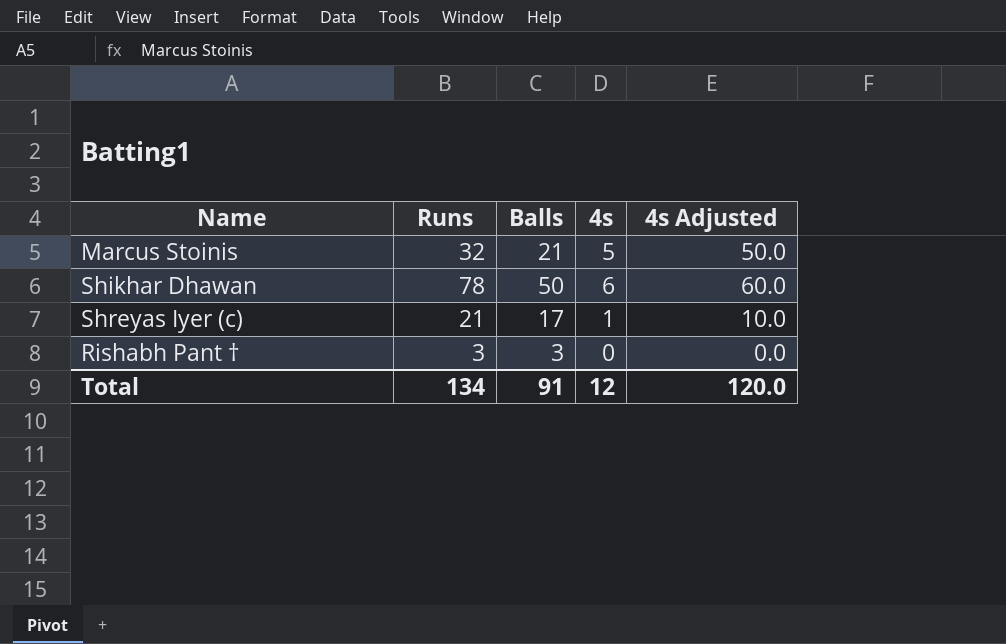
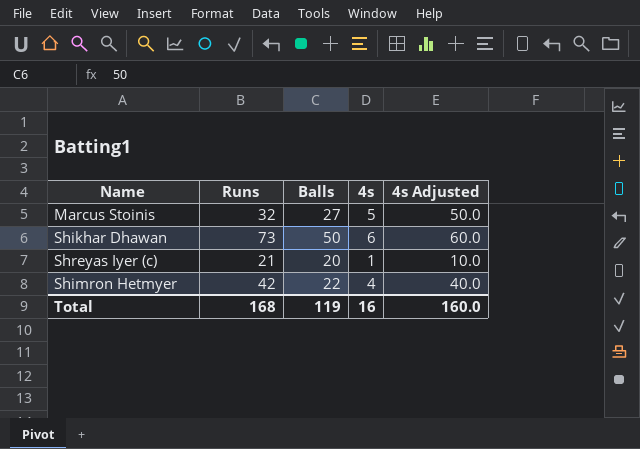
row Rishabh Pant †: 3 | 3 | 0 | 0.0 -> none
Marcus Stoinis | Balls: 21 -> 27
Shikhar Dhawan | Runs: 78 -> 73
Shreyas Iyer (c) | Balls: 17 -> 20
row Shimron Hetmyer: none -> 42 | 22 | 4 | 40.0
Total | Runs: 134 -> 168
Total | Balls: 91 -> 119
Total | 4s: 12 -> 16
Total | 4s Adjusted: 120.0 -> 160.0

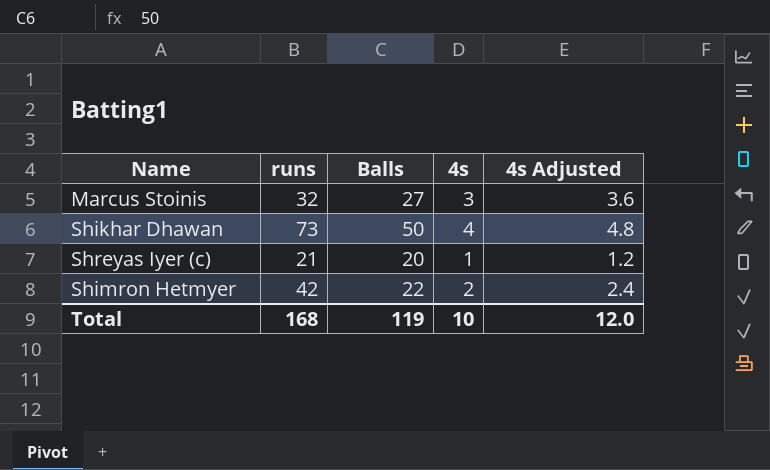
column name: Runs -> runs
column 4s Adjusted | formula: [4s] * 10 -> [4s] * 1.2
Marcus Stoinis | 4s: 5 -> 3
Shikhar Dhawan | 4s: 6 -> 4
Shimron Hetmyer | 4s: 4 -> 2
Total | 4s: 16 -> 10
Total | 4s Adjusted: 160.0 -> 12.0

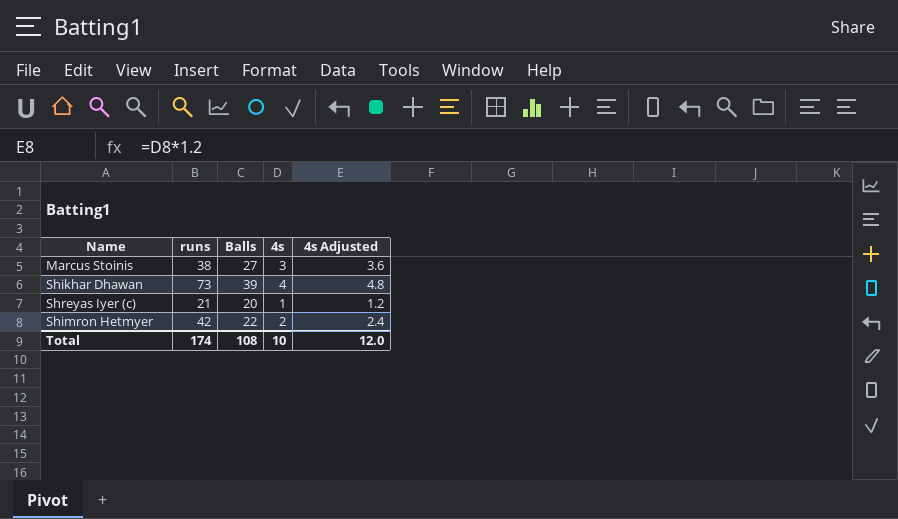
Marcus Stoinis | runs: 32 -> 38
Shikhar Dhawan | Balls: 50 -> 39
Total | runs: 168 -> 174
Total | Balls: 119 -> 108

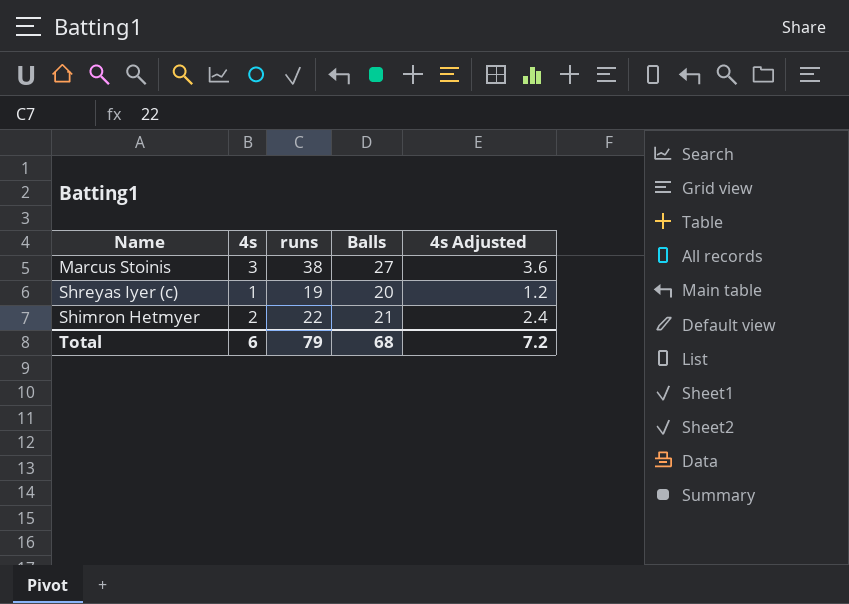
column 4s | position: 4 -> 2
row Shikhar Dhawan: 73 | 39 | 4 | 4.8 -> none
Shreyas Iyer (c) | runs: 21 -> 19
Shimron Hetmyer | runs: 42 -> 22
Shimron Hetmyer | Balls: 22 -> 21
Total | 4s: 10 -> 6
Total | runs: 174 -> 79
Total | Balls: 108 -> 68
Total | 4s Adjusted: 12.0 -> 7.2

